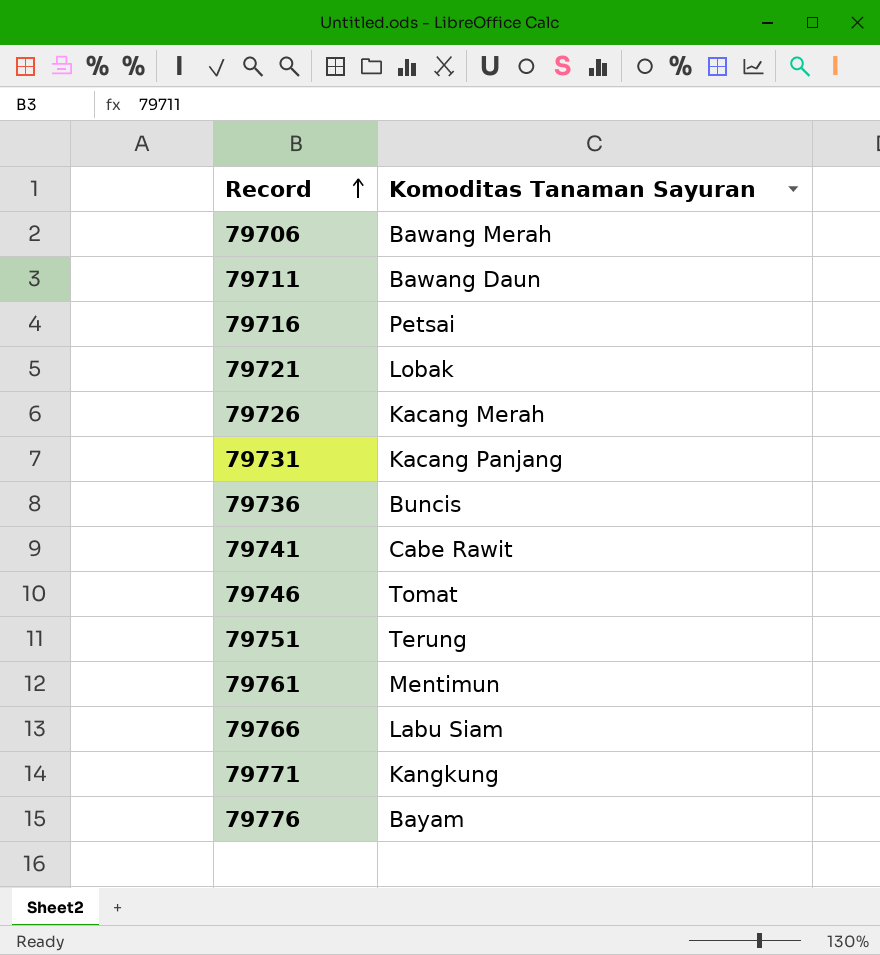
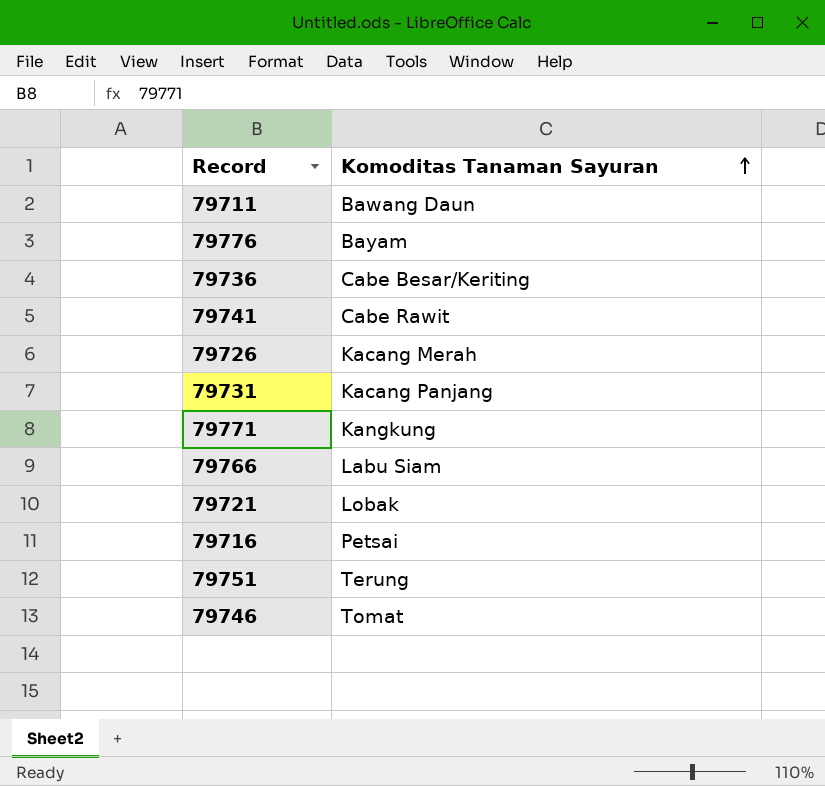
row order: Record ascending -> Komoditas Tanaman Sayuran ascending
row 79706: Bawang Merah -> none
row 79761: Mentimun -> none
79736 | Komoditas Tanaman Sayuran: Buncis -> Cabe Besar/Keriting

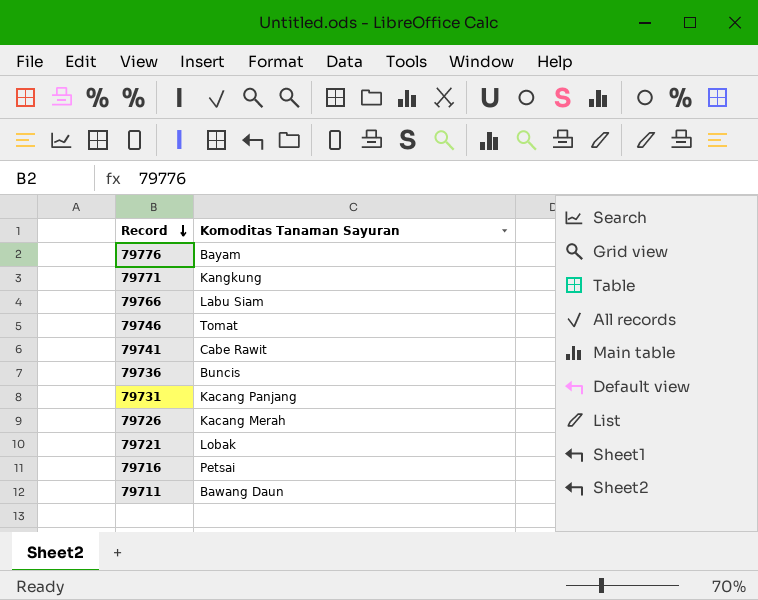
row order: Komoditas Tanaman Sayuran ascending -> Record descending
row 79751: Terung -> none
79736 | Komoditas Tanaman Sayuran: Cabe Besar/Keriting -> Buncis

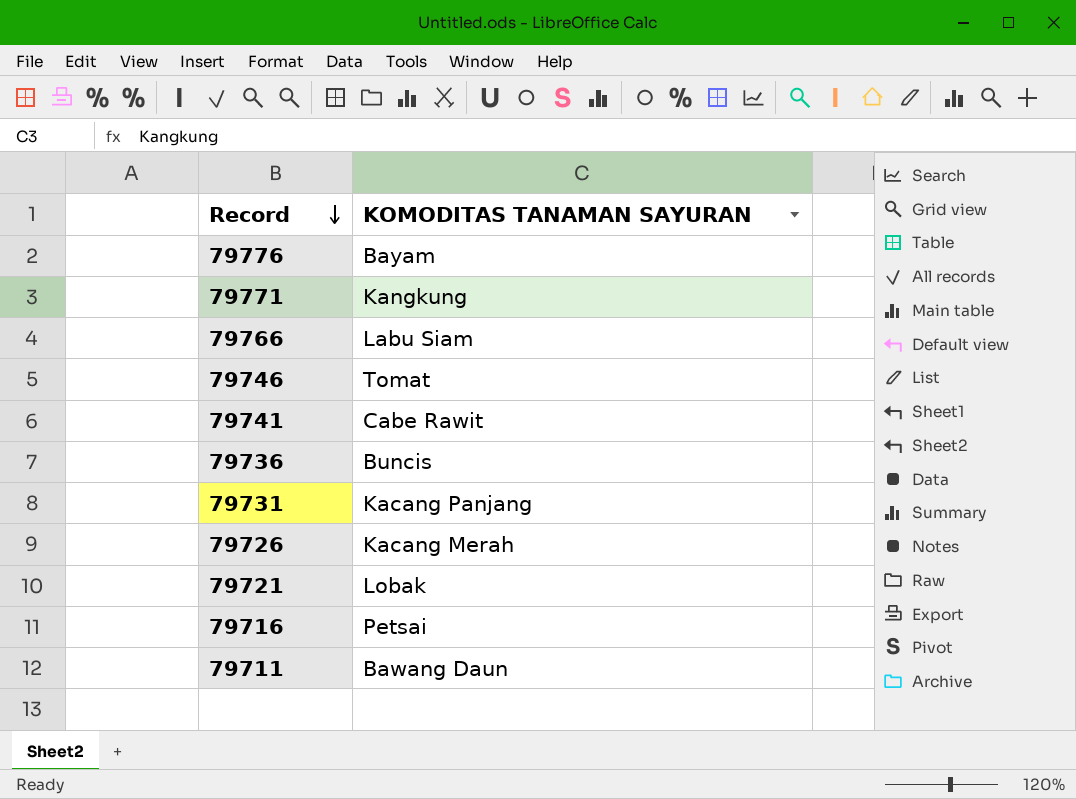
column name: Komoditas Tanaman Sayuran -> KOMODITAS TANAMAN SAYURAN

